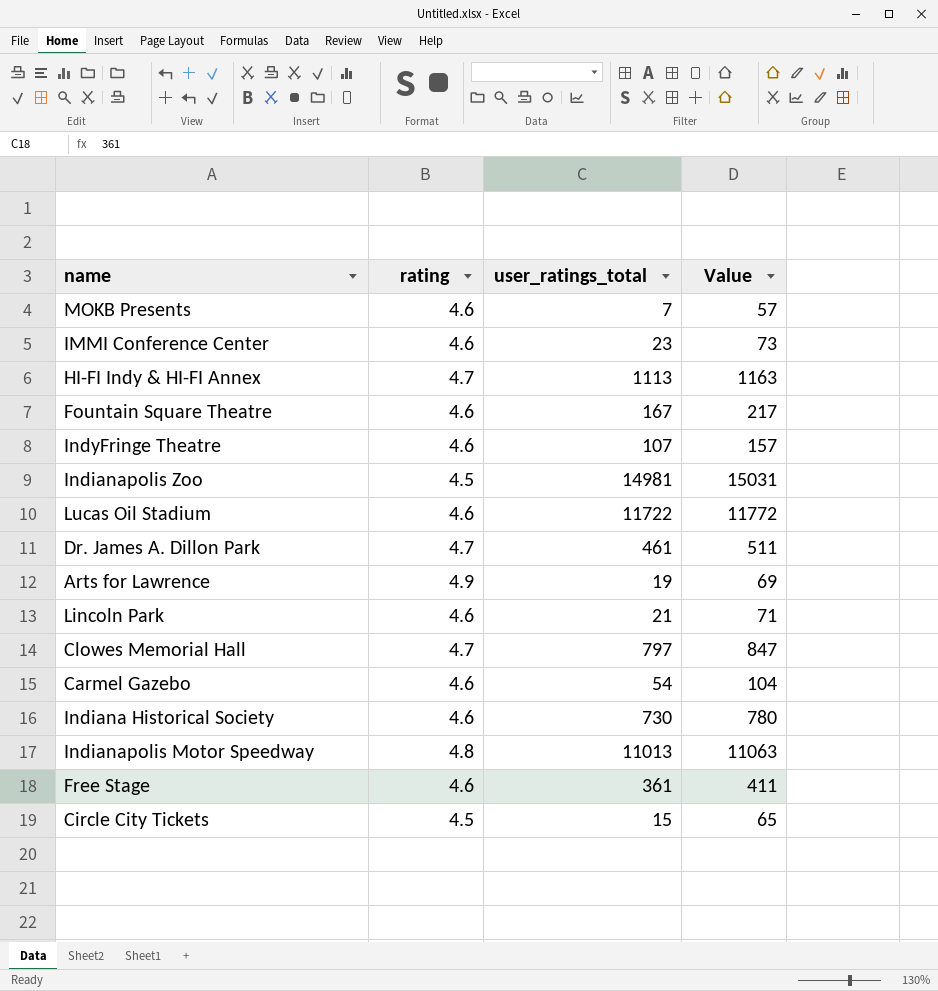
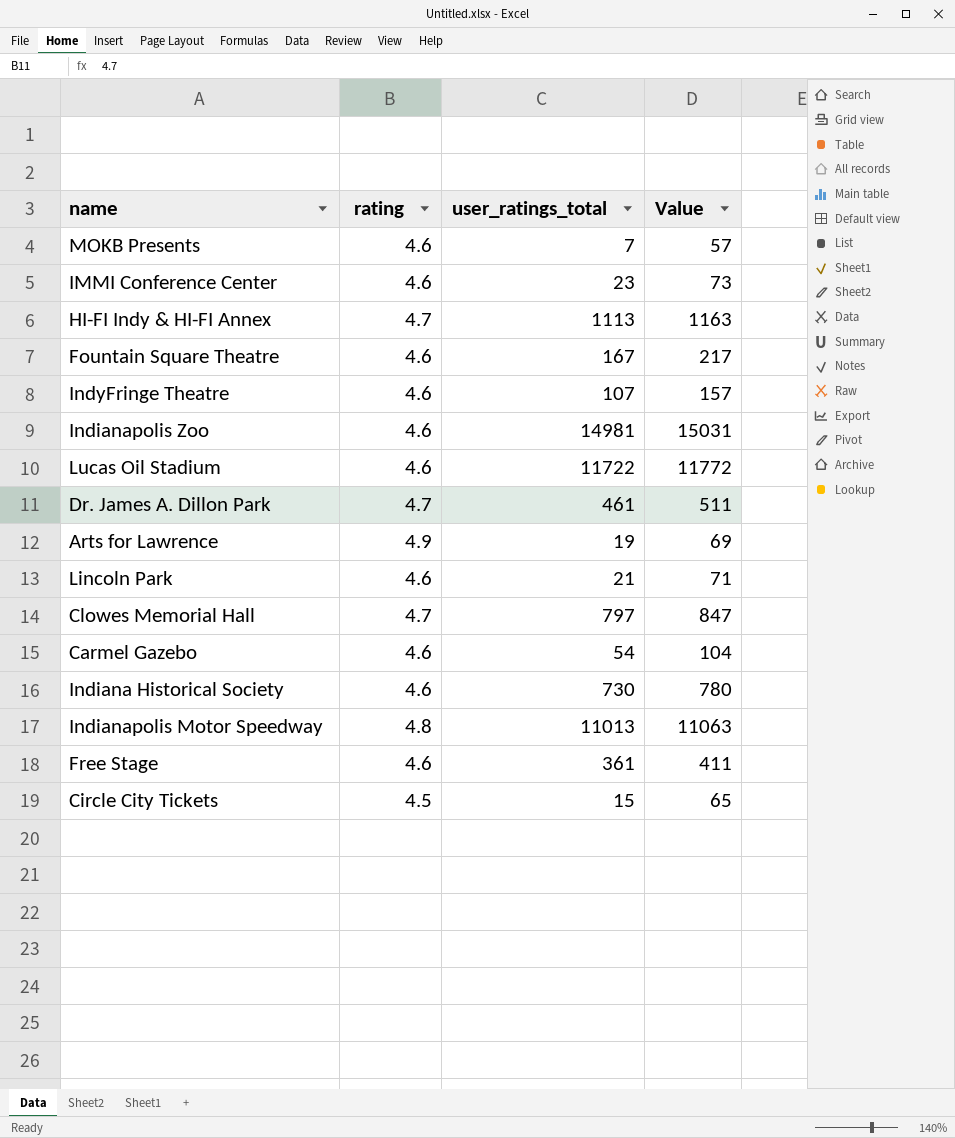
Indianapolis Zoo | rating: 4.5 -> 4.6

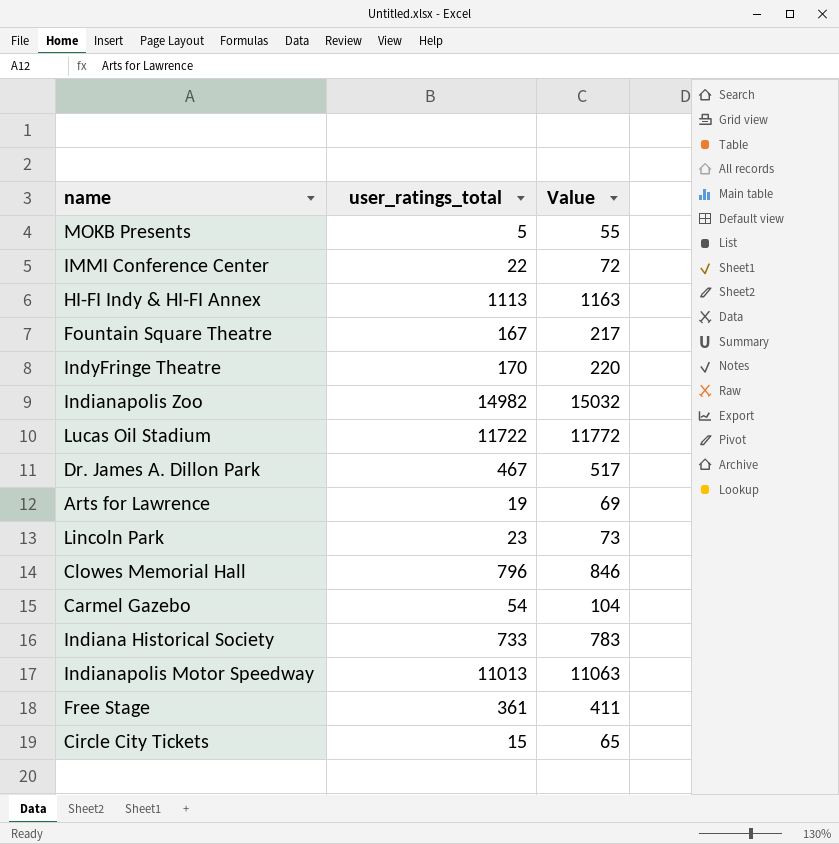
column rating | position: 2 -> none
MOKB Presents | user_ratings_total: 7 -> 5
MOKB Presents | Value: 57 -> 55
IMMI Conference Center | user_ratings_total: 23 -> 22
IMMI Conference Center | Value: 73 -> 72
IndyFringe Theatre | user_ratings_total: 107 -> 170
IndyFringe Theatre | Value: 157 -> 220
Indianapolis Zoo | user_ratings_total: 14981 -> 14982
Indianapolis Zoo | Value: 15031 -> 15032
Dr. James A. Dillon Park | user_ratings_total: 461 -> 467
Dr. James A. Dillon Park | Value: 511 -> 517
Lincoln Park | user_ratings_total: 21 -> 23
Lincoln Park | Value: 71 -> 73
Clowes Memorial Hall | user_ratings_total: 797 -> 796
Clowes Memorial Hall | Value: 847 -> 846
Indiana Historical Society | user_ratings_total: 730 -> 733
Indiana Historical Society | Value: 780 -> 783

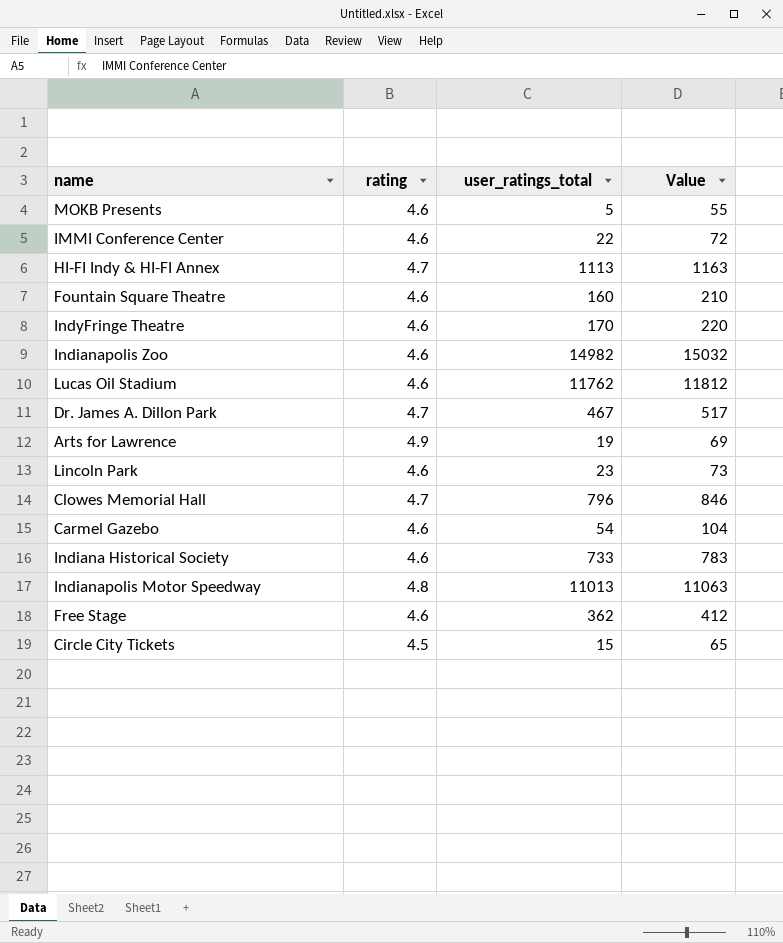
column rating | position: none -> 2
Fountain Square Theatre | user_ratings_total: 167 -> 160
Fountain Square Theatre | Value: 217 -> 210
Lucas Oil Stadium | user_ratings_total: 11722 -> 11762
Lucas Oil Stadium | Value: 11772 -> 11812
Free Stage | user_ratings_total: 361 -> 362
Free Stage | Value: 411 -> 412

